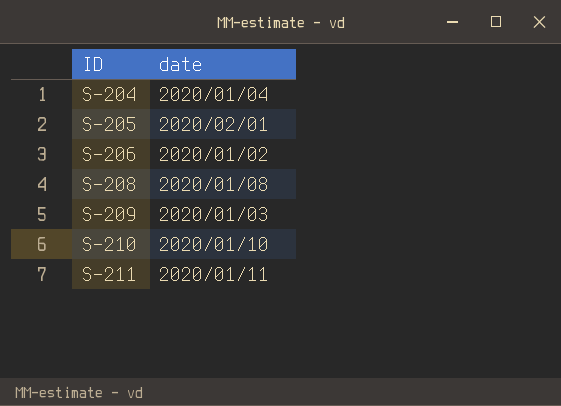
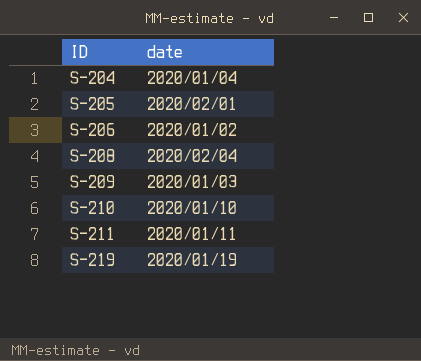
S-208 | date: 2020/01/08 -> 2020/02/04
row S-219: none -> 2020/01/19

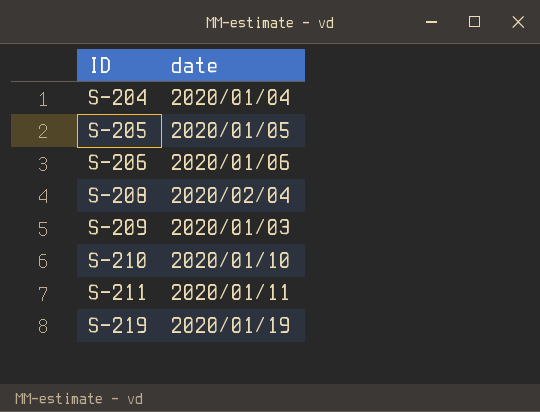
S-205 | date: 2020/02/01 -> 2020/01/05
S-206 | date: 2020/01/02 -> 2020/01/06

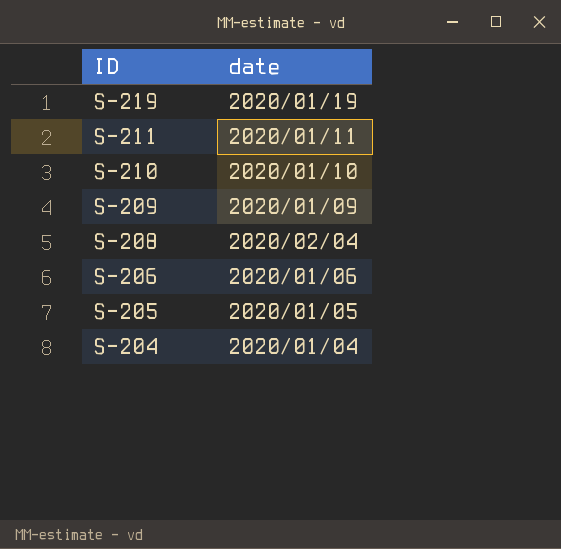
row order: ID ascending -> ID descending
S-209 | date: 2020/01/03 -> 2020/01/09

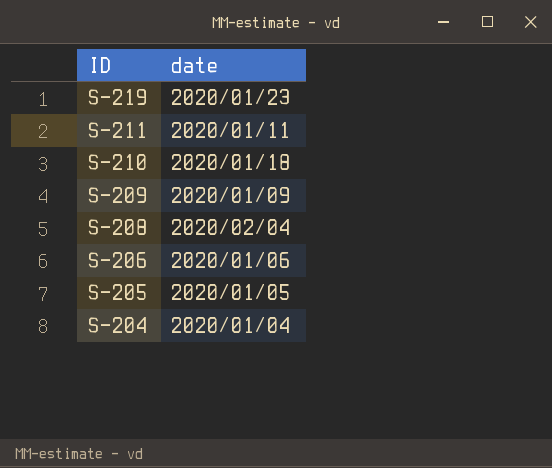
S-219 | date: 2020/01/19 -> 2020/01/23
S-210 | date: 2020/01/10 -> 2020/01/18

